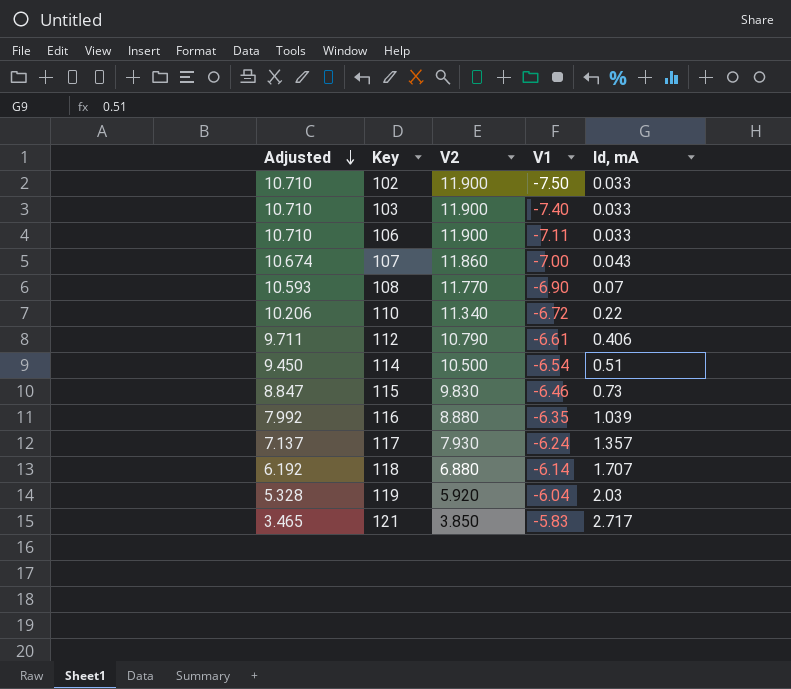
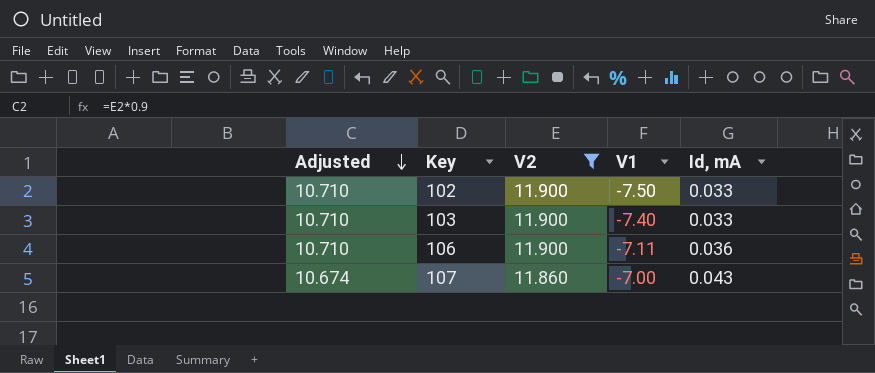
filter: none -> V2 >= 11.860
106 | Id, mA: 0.033 -> 0.036

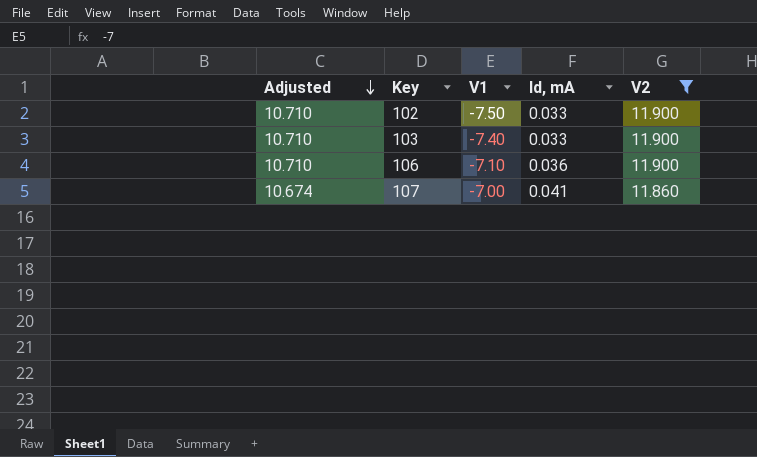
column V2 | position: 3 -> 5
106 | V1: -7.11 -> -7.10
107 | Id, mA: 0.043 -> 0.041

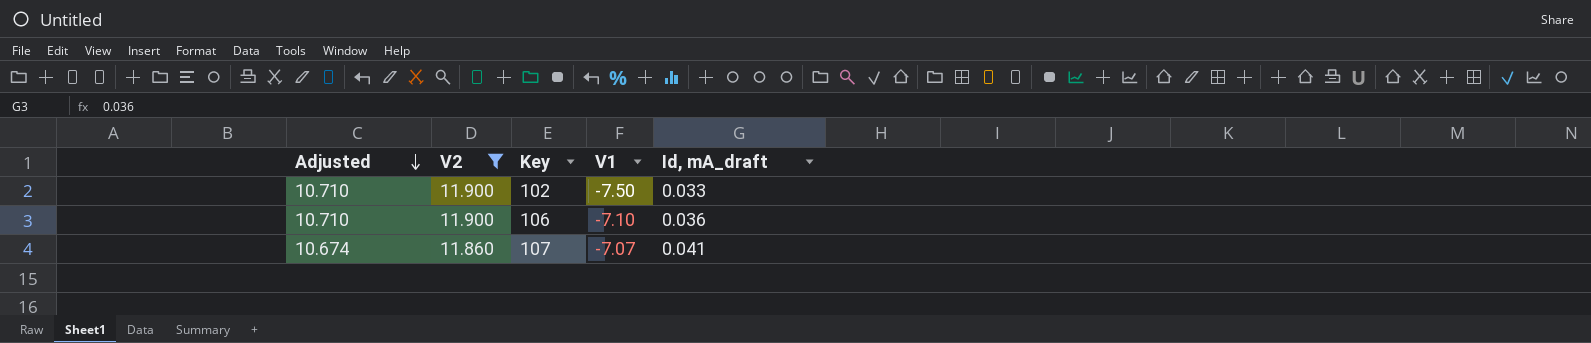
column V2 | position: 5 -> 2
column name: Id, mA -> Id, mA_draft
row 103: 10.710 | -7.40 | 0.033 | 11.900 -> none
107 | V1: -7.00 -> -7.07

